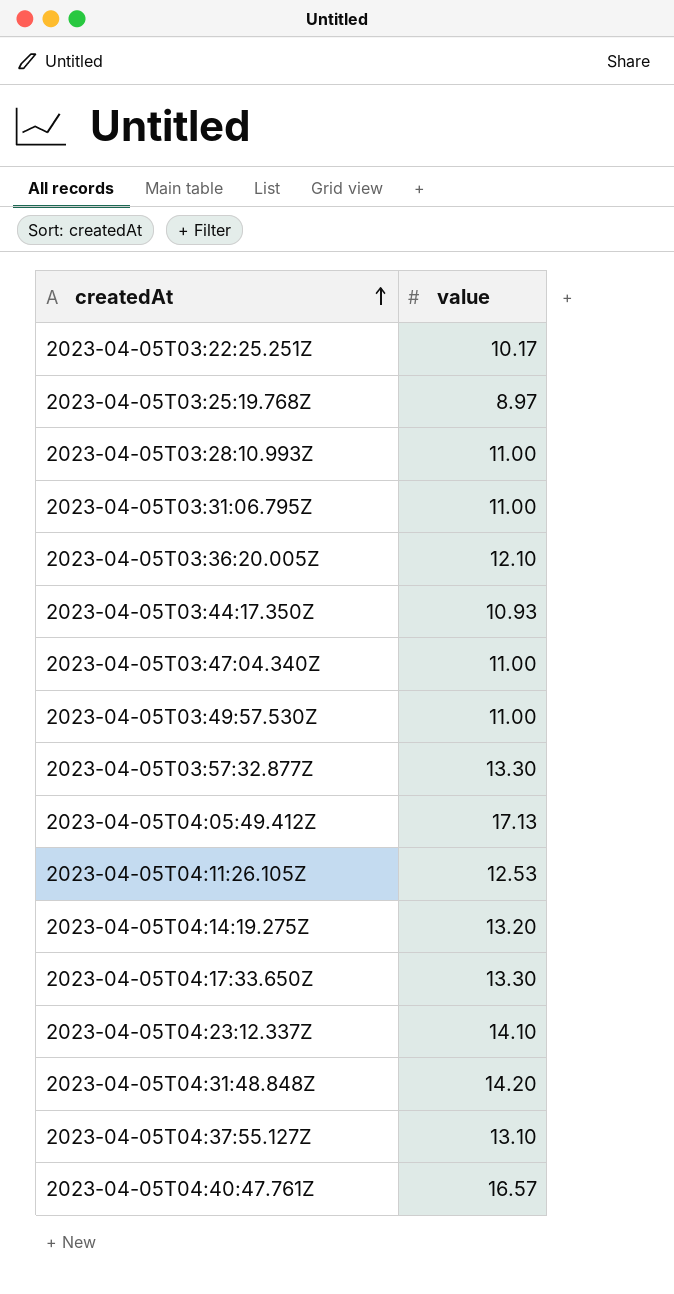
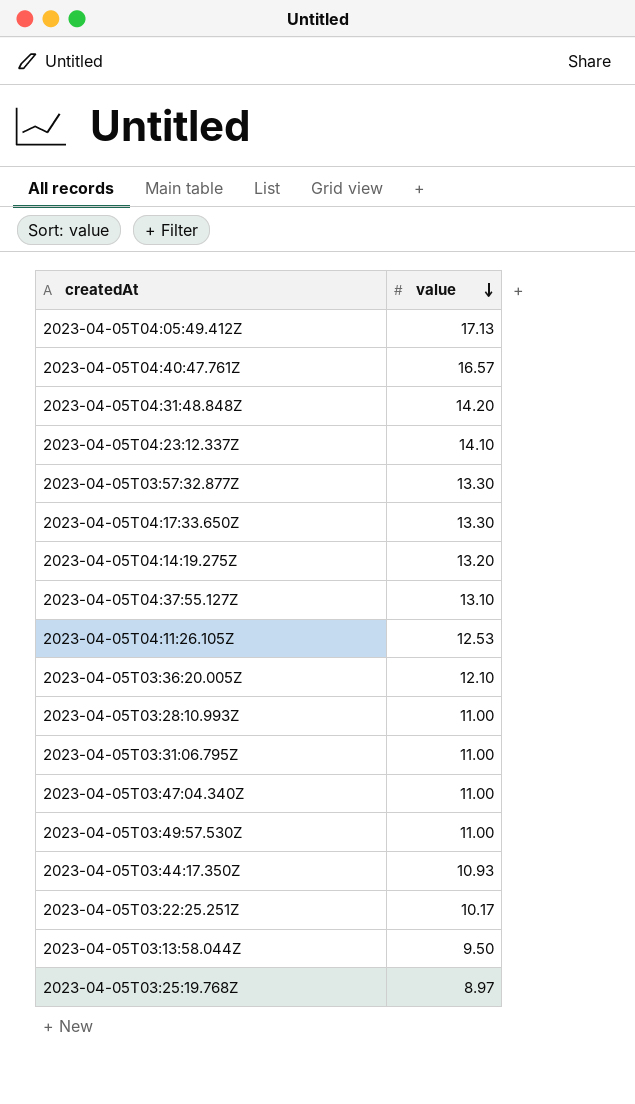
row order: createdAt ascending -> value descending
row 2023-04-05T03:13:58.044Z: none -> 9.50

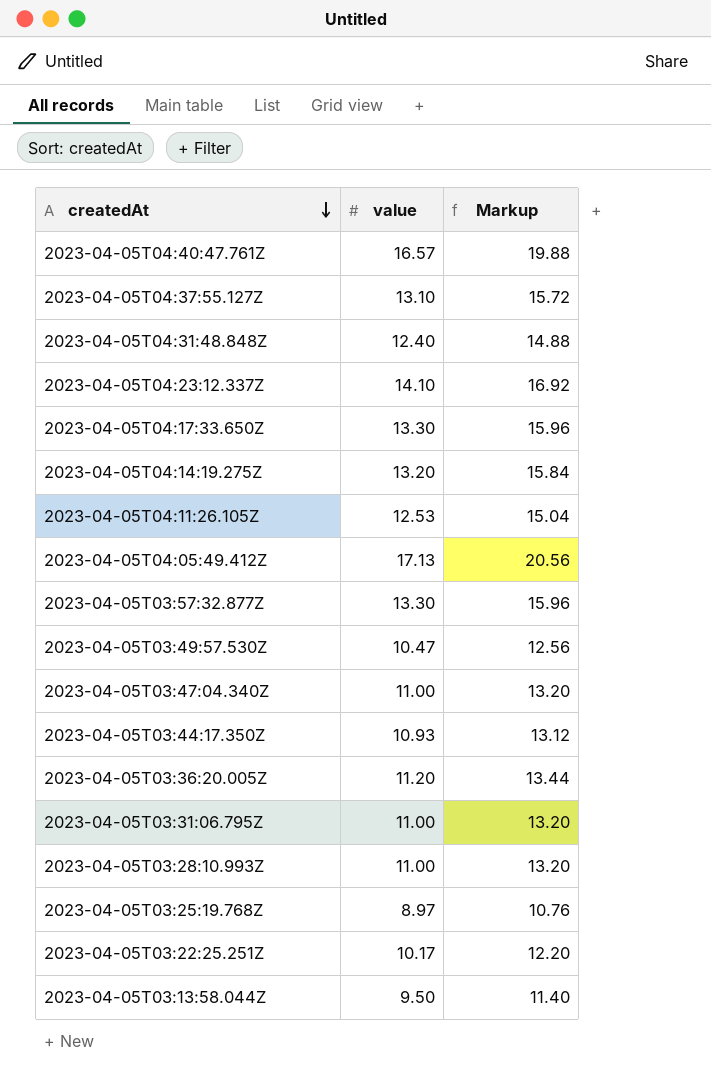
row order: value descending -> createdAt descending
column Markup | formula: none -> [value] * 1.2
2023-04-05T04:31:48.848Z | value: 14.20 -> 12.40
2023-04-05T03:49:57.530Z | value: 11.00 -> 10.47
2023-04-05T03:36:20.005Z | value: 12.10 -> 11.20

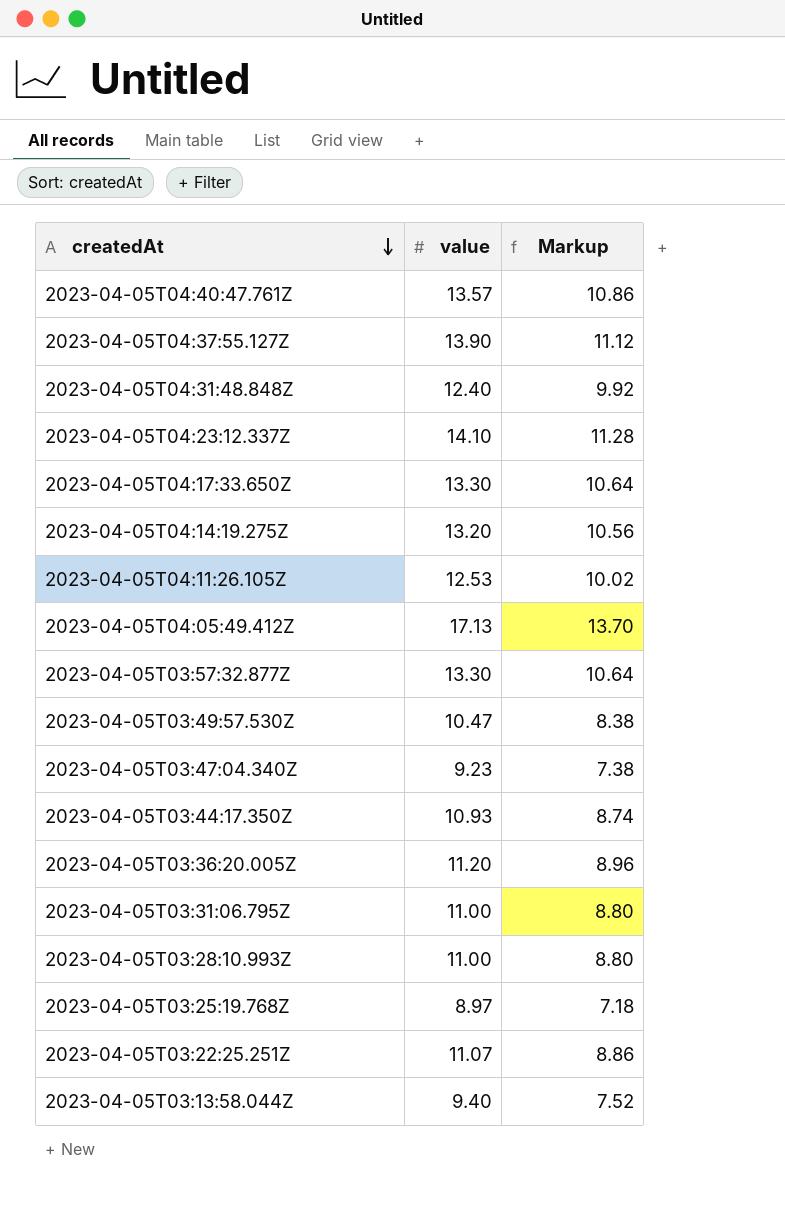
column Markup | formula: [value] * 1.2 -> [value] * 0.8
2023-04-05T04:40:47.761Z | value: 16.57 -> 13.57
2023-04-05T04:37:55.127Z | value: 13.10 -> 13.90
2023-04-05T03:47:04.340Z | value: 11.00 -> 9.23
2023-04-05T03:22:25.251Z | value: 10.17 -> 11.07
2023-04-05T03:13:58.044Z | value: 9.50 -> 9.40

